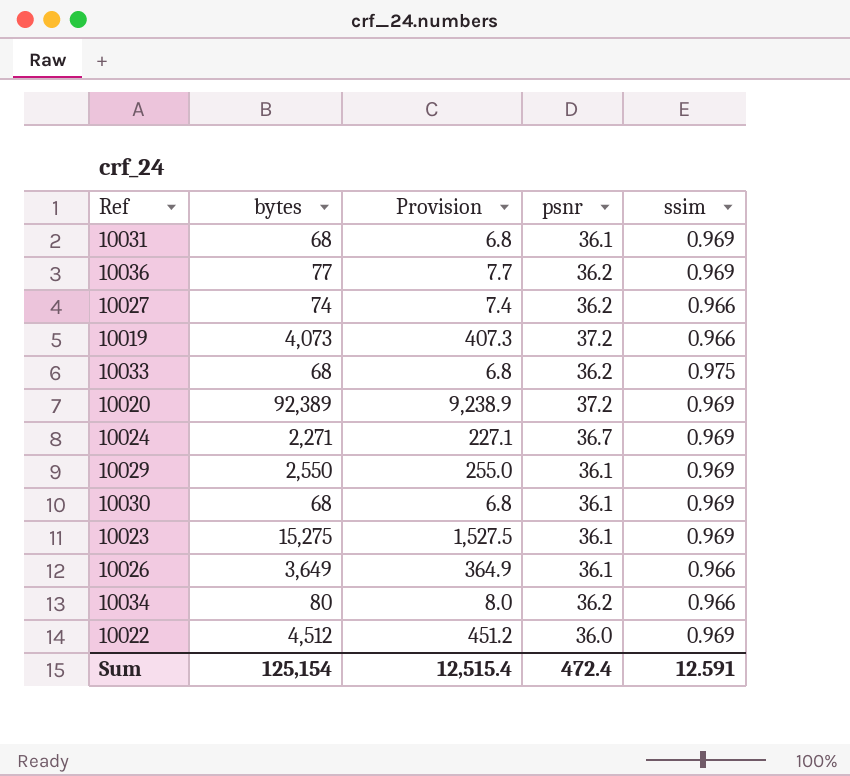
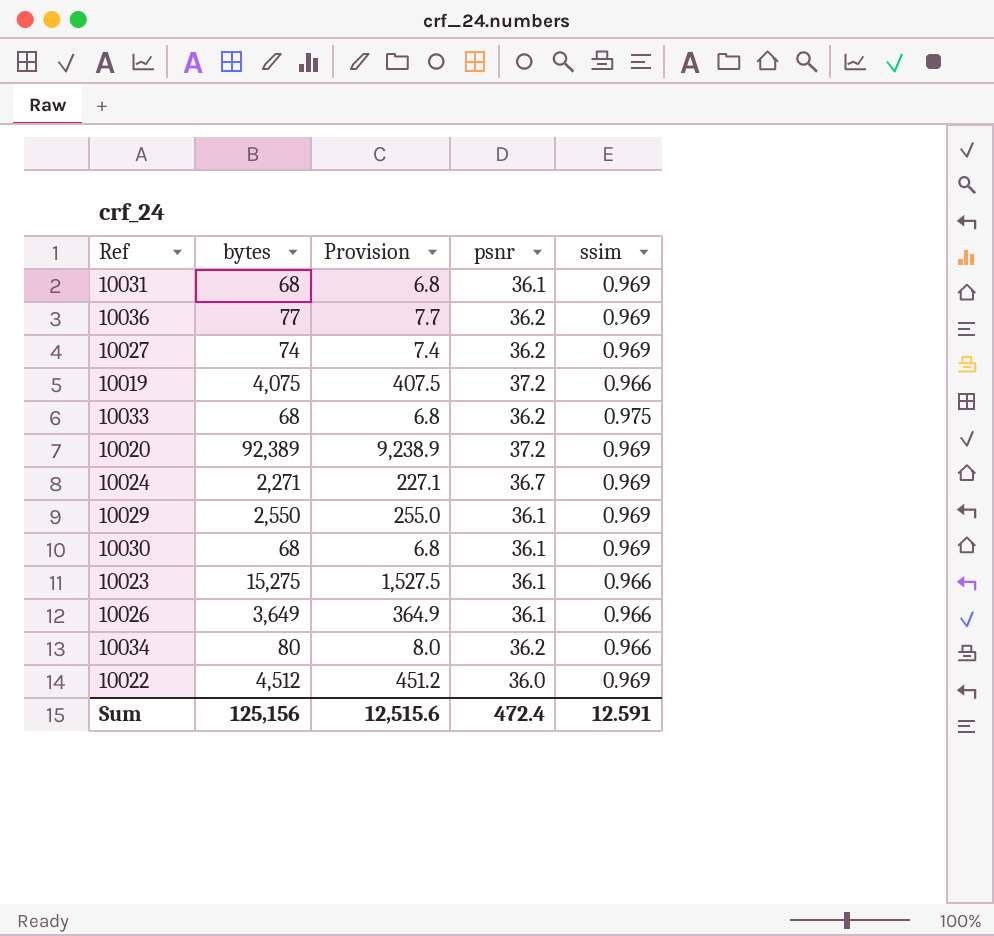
10027 | ssim: 0.966 -> 0.969
10019 | bytes: 4,073 -> 4,075
10019 | Provision: 407.3 -> 407.5
10023 | ssim: 0.969 -> 0.966
Sum | bytes: 125,154 -> 125,156
Sum | Provision: 12,515.4 -> 12,515.6

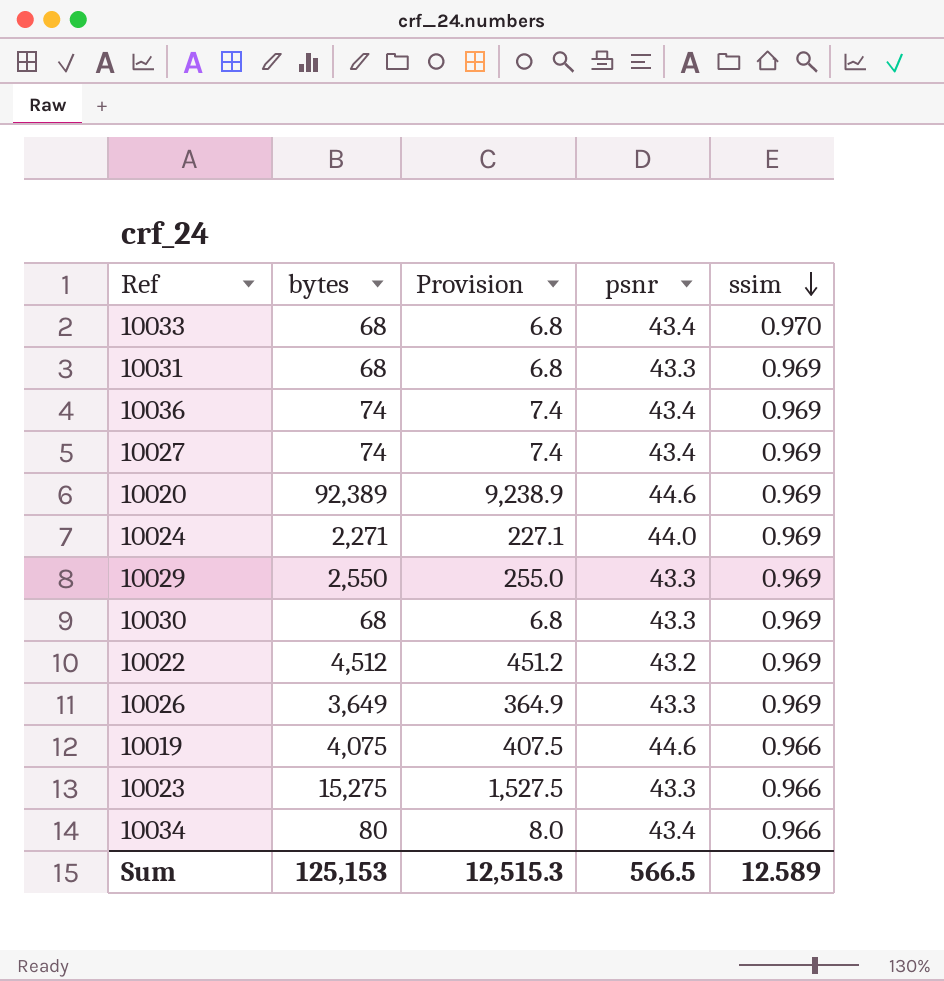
row order: none -> ssim descending
10033 | psnr: 36.2 -> 43.4
10033 | ssim: 0.975 -> 0.970
10031 | psnr: 36.1 -> 43.3
10036 | bytes: 77 -> 74
10036 | Provision: 7.7 -> 7.4
10036 | psnr: 36.2 -> 43.4
10027 | psnr: 36.2 -> 43.4
10020 | psnr: 37.2 -> 44.6
10024 | psnr: 36.7 -> 44.0
10029 | psnr: 36.1 -> 43.3
10030 | psnr: 36.1 -> 43.3
10022 | psnr: 36.0 -> 43.2
10026 | psnr: 36.1 -> 43.3
10026 | ssim: 0.966 -> 0.969
10019 | psnr: 37.2 -> 44.6
10023 | psnr: 36.1 -> 43.3
10034 | psnr: 36.2 -> 43.4
Sum | bytes: 125,156 -> 125,153
Sum | Provision: 12,515.6 -> 12,515.3
Sum | psnr: 472.4 -> 566.5
Sum | ssim: 12.591 -> 12.589

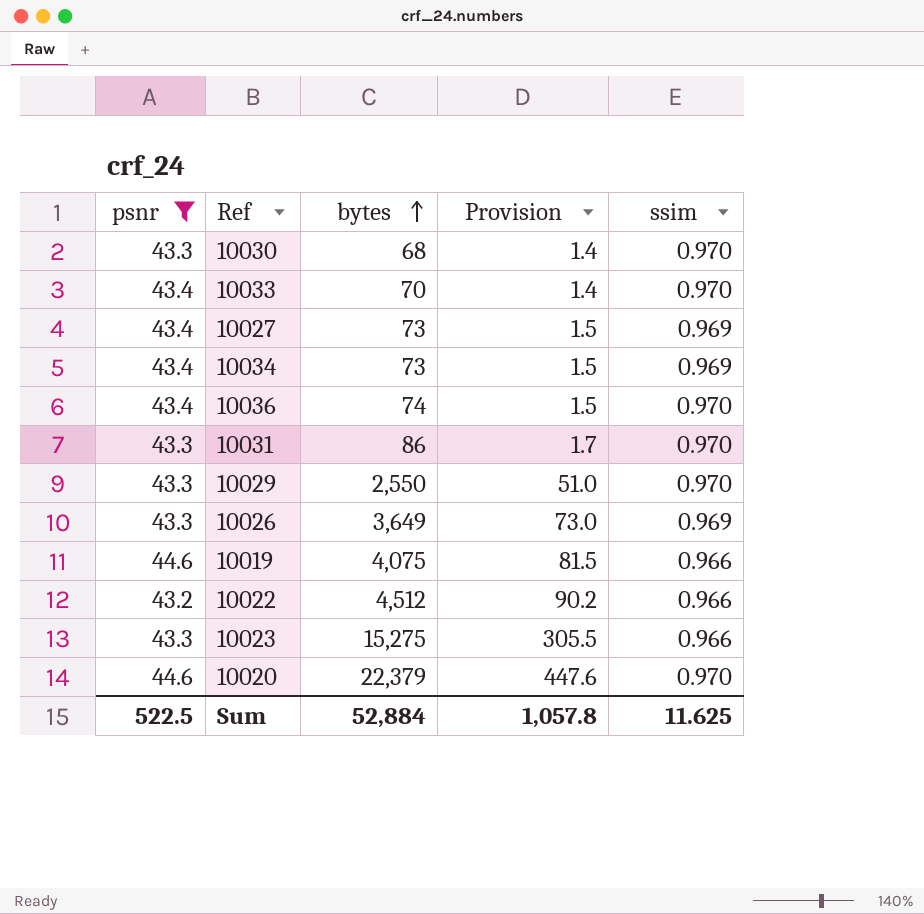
filter: none -> psnr != 44.0
row order: ssim descending -> bytes ascending
column psnr | position: 4 -> 1
column Provision | formula: [bytes] * 0.1 -> [bytes] * 0.02
10030 | ssim: 0.969 -> 0.970
10033 | bytes: 68 -> 70
10027 | bytes: 74 -> 73
10034 | bytes: 80 -> 73
10034 | ssim: 0.966 -> 0.969
10036 | ssim: 0.969 -> 0.970
10031 | bytes: 68 -> 86
10031 | ssim: 0.969 -> 0.970
10029 | ssim: 0.969 -> 0.970
10022 | ssim: 0.969 -> 0.966
10020 | bytes: 92,389 -> 22,379
10020 | ssim: 0.969 -> 0.970
Sum | psnr: 566.5 -> 522.5
Sum | bytes: 125,153 -> 52,884
Sum | Provision: 12,515.3 -> 1,057.8
Sum | ssim: 12.589 -> 11.625

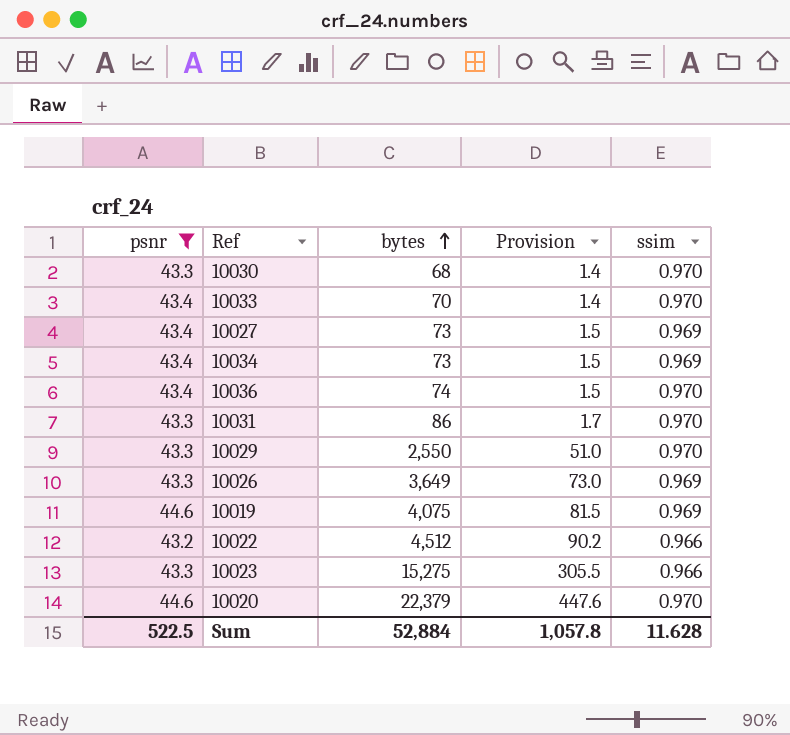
10019 | ssim: 0.966 -> 0.969
Sum | ssim: 11.625 -> 11.628

